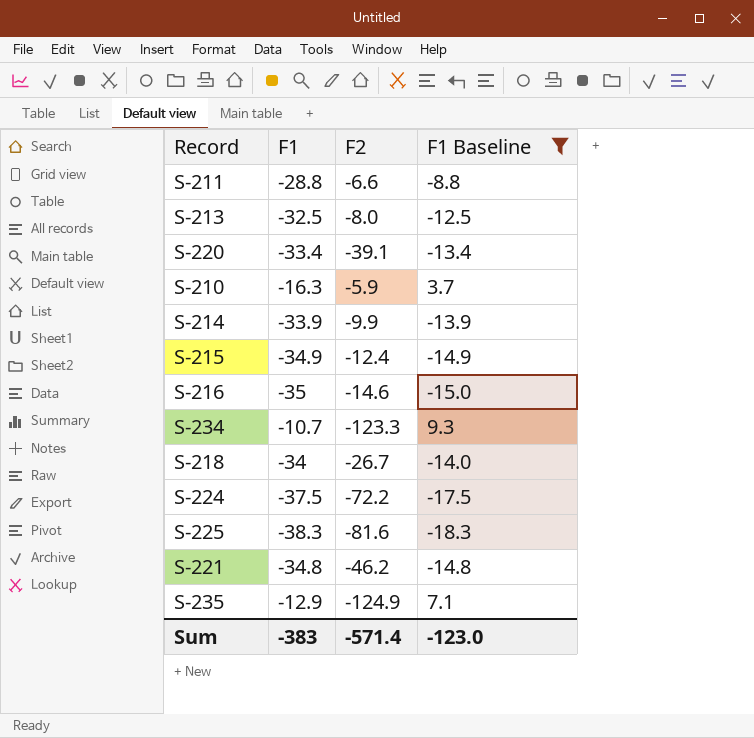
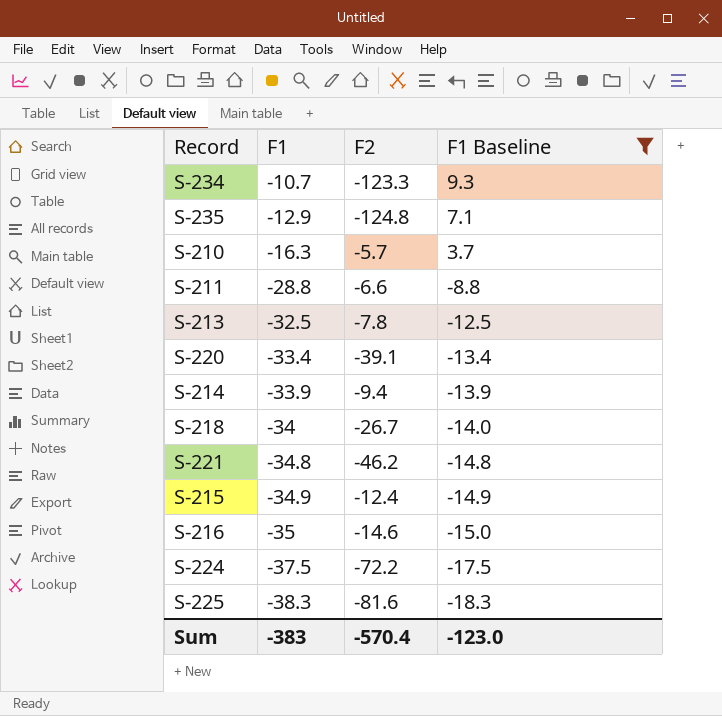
row order: none -> F1 descending
S-235 | F2: -124.9 -> -124.8
S-210 | F2: -5.9 -> -5.7
S-213 | F2: -8.0 -> -7.8
S-214 | F2: -9.9 -> -9.4
Sum | F2: -571.4 -> -570.4

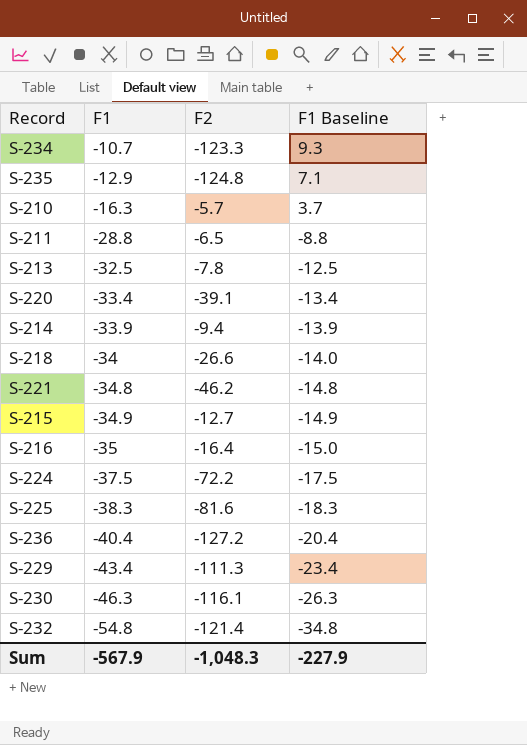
filter: F1 Baseline >= -18.3 -> none
S-211 | F2: -6.6 -> -6.5
S-218 | F2: -26.7 -> -26.6
S-215 | F2: -12.4 -> -12.7
S-216 | F2: -14.6 -> -16.4
Sum | F1: -383 -> -567.9
Sum | F2: -570.4 -> -1,048.3
Sum | F1 Baseline: -123.0 -> -227.9

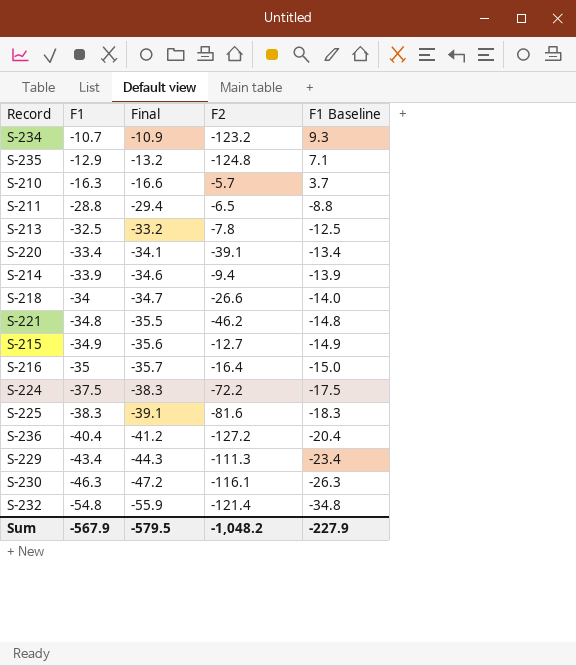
column Final | formula: none -> [F1] * 1.02
S-234 | F2: -123.3 -> -123.2
Sum | F2: -1,048.3 -> -1,048.2

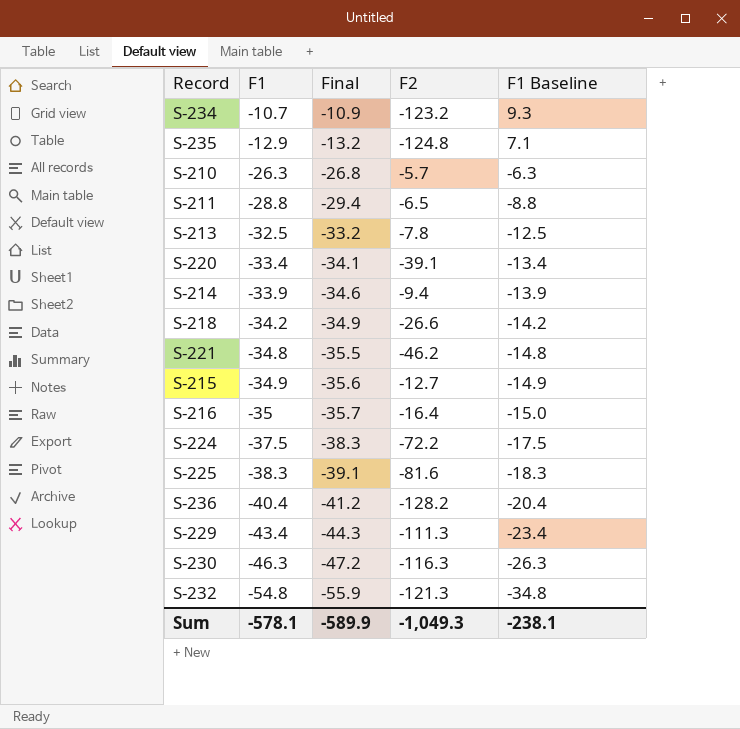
S-210 | F1: -16.3 -> -26.3
S-210 | Final: -16.6 -> -26.8
S-210 | F1 Baseline: 3.7 -> -6.3
S-218 | F1: -34 -> -34.2
S-218 | Final: -34.7 -> -34.9
S-218 | F1 Baseline: -14.0 -> -14.2
S-236 | F2: -127.2 -> -128.2
S-230 | F2: -116.1 -> -116.3
S-232 | F2: -121.4 -> -121.3
Sum | F1: -567.9 -> -578.1
Sum | Final: -579.5 -> -589.9
Sum | F2: -1,048.2 -> -1,049.3
Sum | F1 Baseline: -227.9 -> -238.1

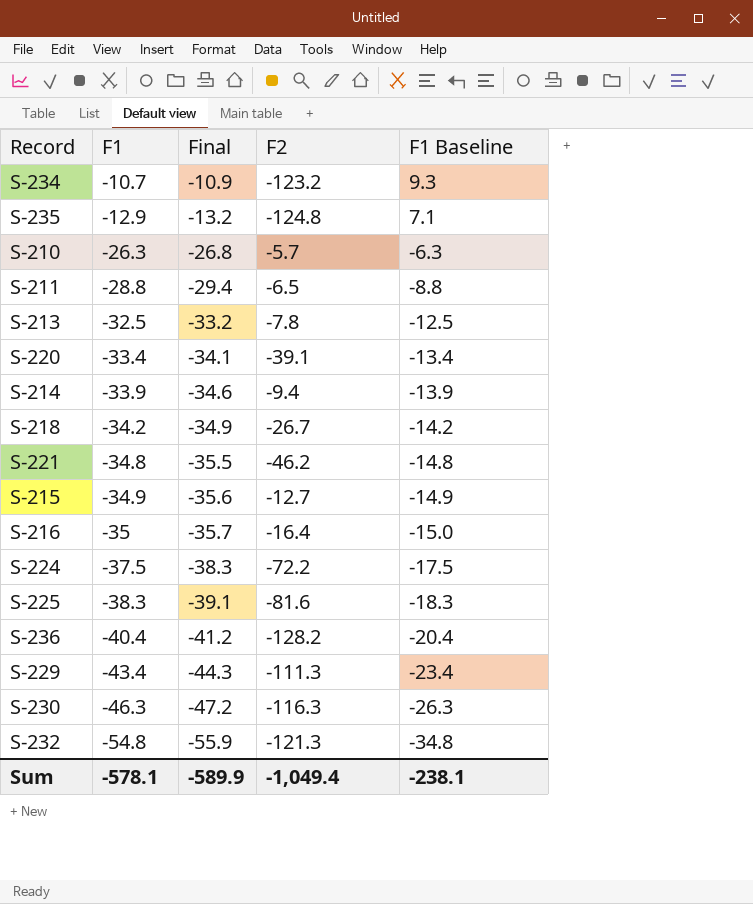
S-218 | F2: -26.6 -> -26.7
Sum | F2: -1,049.3 -> -1,049.4

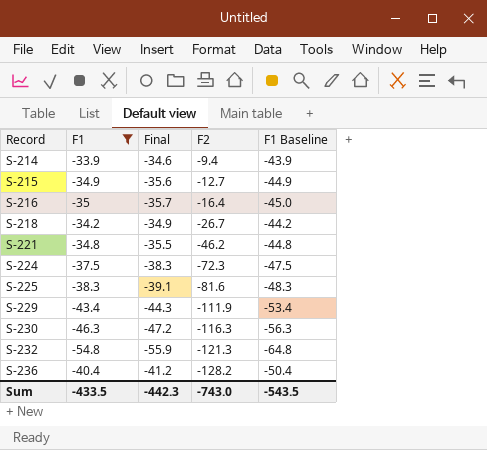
filter: none -> F1 <= -33.9
row order: F1 descending -> Record ascending
column F1 Baseline | formula: [F1] + 20 -> [F1] - 10
S-224 | F2: -72.2 -> -72.3
S-229 | F2: -111.3 -> -111.9
Sum | F1: -578.1 -> -433.5
Sum | Final: -589.9 -> -442.3
Sum | F2: -1,049.4 -> -743.0
Sum | F1 Baseline: -238.1 -> -543.5

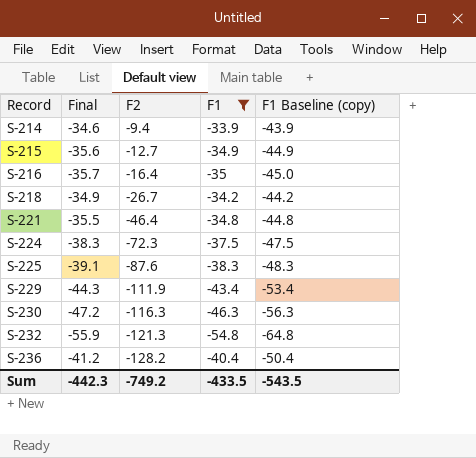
column F1 | position: 2 -> 4
column name: F1 Baseline -> F1 Baseline (copy)
S-221 | F2: -46.2 -> -46.4
S-225 | F2: -81.6 -> -87.6
Sum | F2: -743.0 -> -749.2

